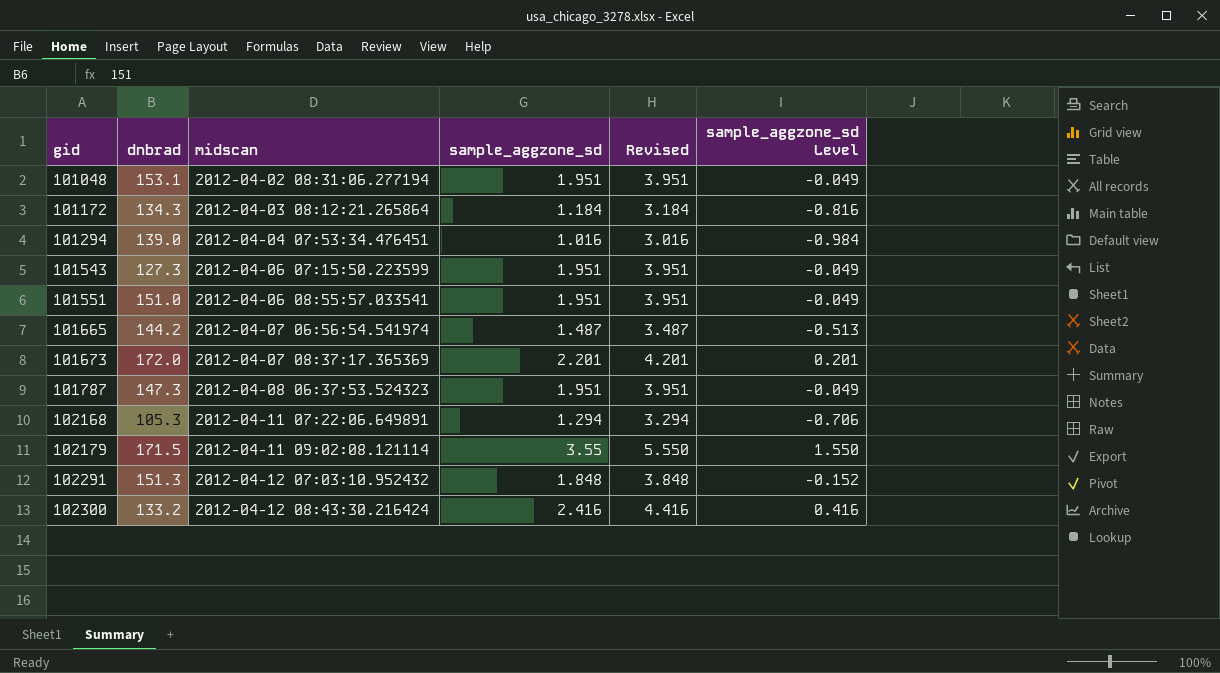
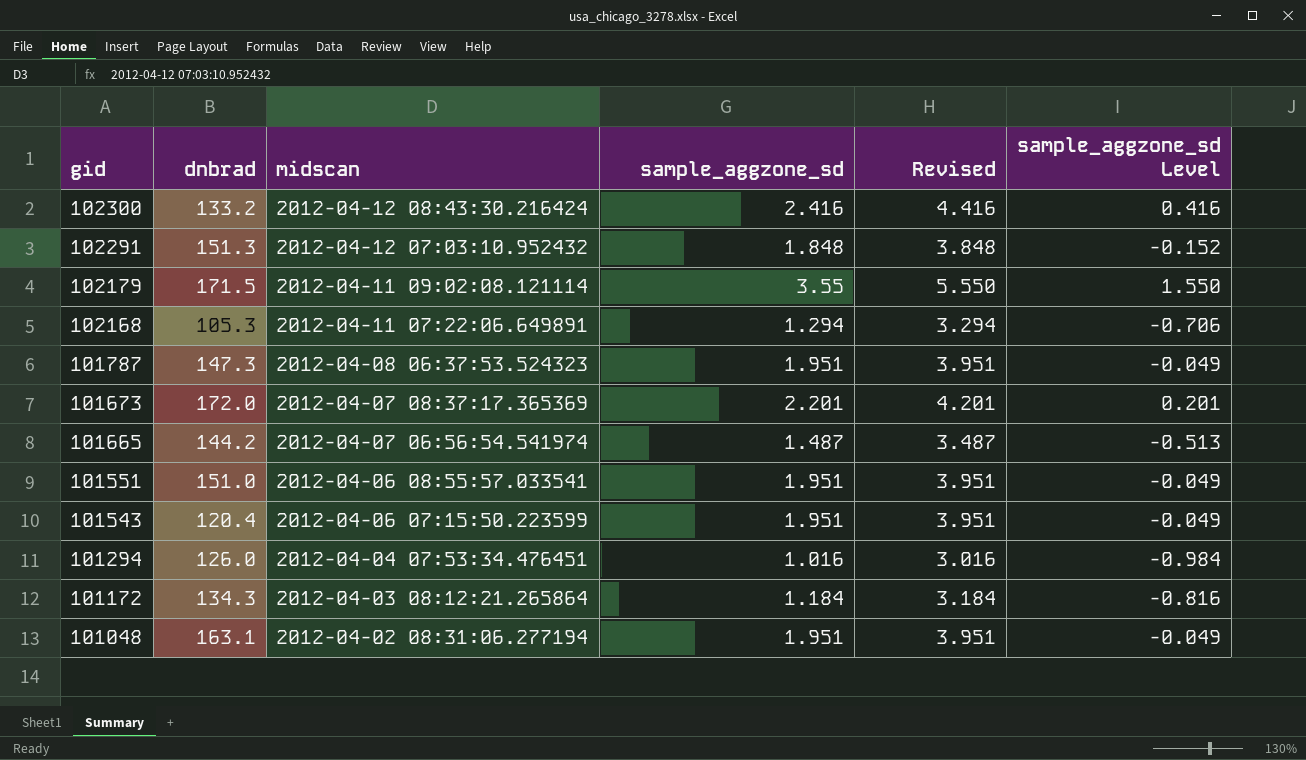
row order: gid ascending -> gid descending
101543 | dnbrad: 127.3 -> 120.4
101294 | dnbrad: 139.0 -> 126.0
101048 | dnbrad: 153.1 -> 163.1

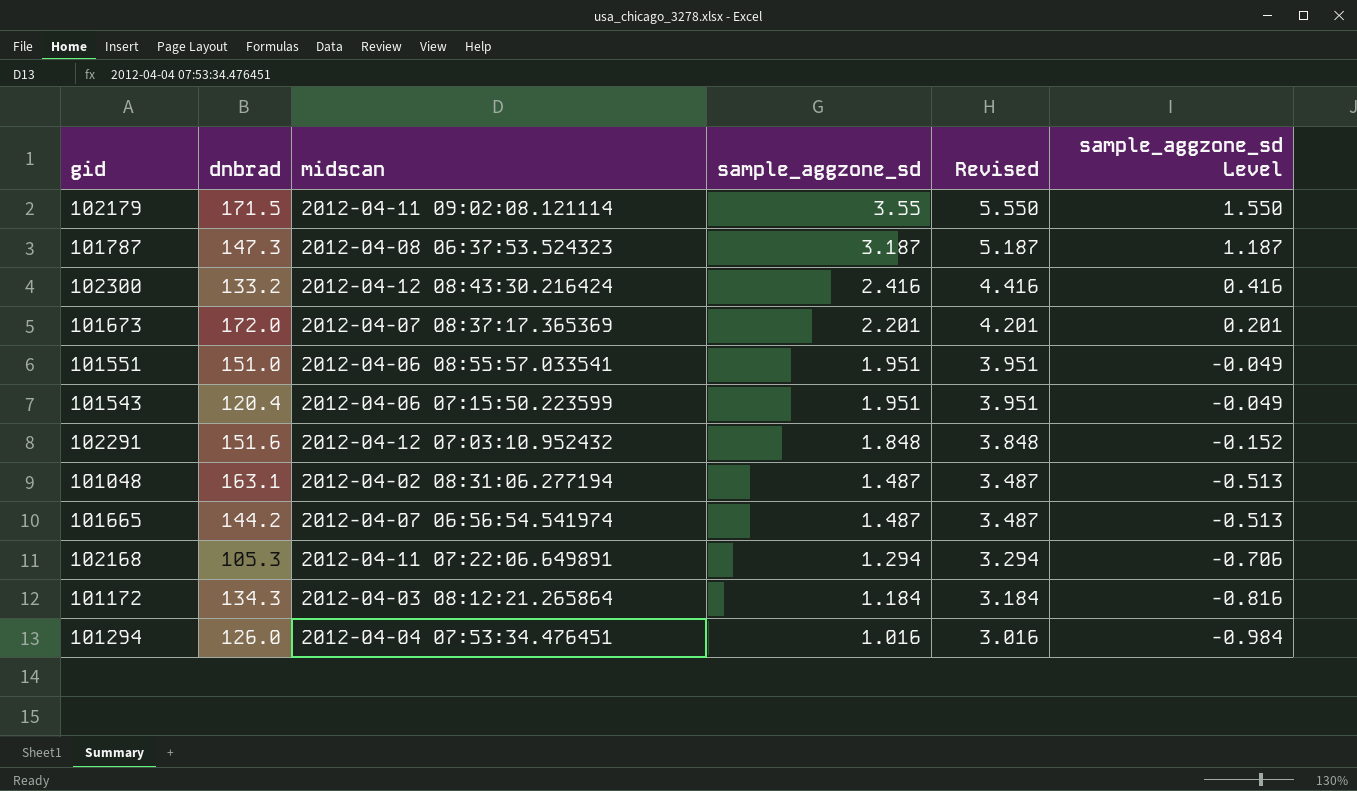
row order: gid descending -> sample_aggzone_sd descending
101787 | sample_aggzone_sd: 1.951 -> 3.187
101787 | Revised: 3.951 -> 5.187
101787 | sample_aggzone_sd Level: -0.049 -> 1.187
102291 | dnbrad: 151.3 -> 151.6
101048 | sample_aggzone_sd: 1.951 -> 1.487
101048 | Revised: 3.951 -> 3.487
101048 | sample_aggzone_sd Level: -0.049 -> -0.513

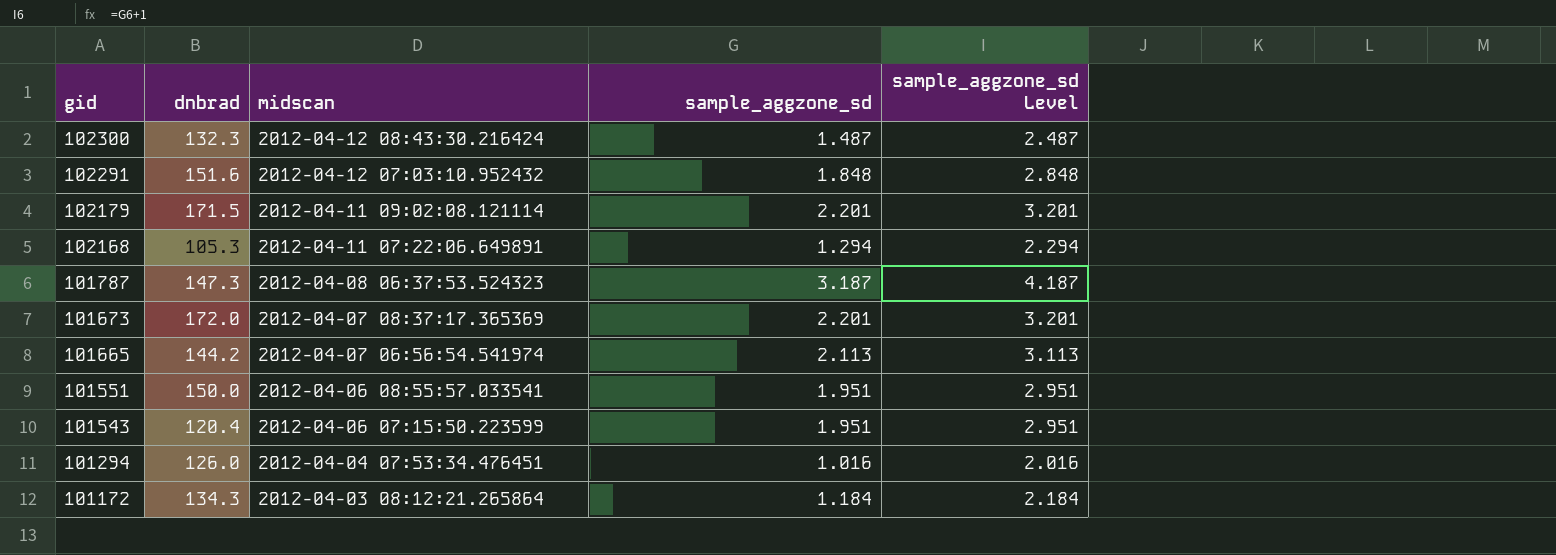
row order: sample_aggzone_sd descending -> gid descending
column Revised | formula: [sample_aggzone_sd] + 2 -> none
column sample_aggzone_sd Level | formula: [sample_aggzone_sd] - 2 -> [sample_aggzone_sd] + 1
row 101048: 163.1 | 2012-04-02 08:31:06.277194 | 1.487 | 3.487 | -0.513 -> none
102300 | dnbrad: 133.2 -> 132.3
102300 | sample_aggzone_sd: 2.416 -> 1.487
102179 | sample_aggzone_sd: 3.55 -> 2.201
101665 | sample_aggzone_sd: 1.487 -> 2.113
101551 | dnbrad: 151.0 -> 150.0

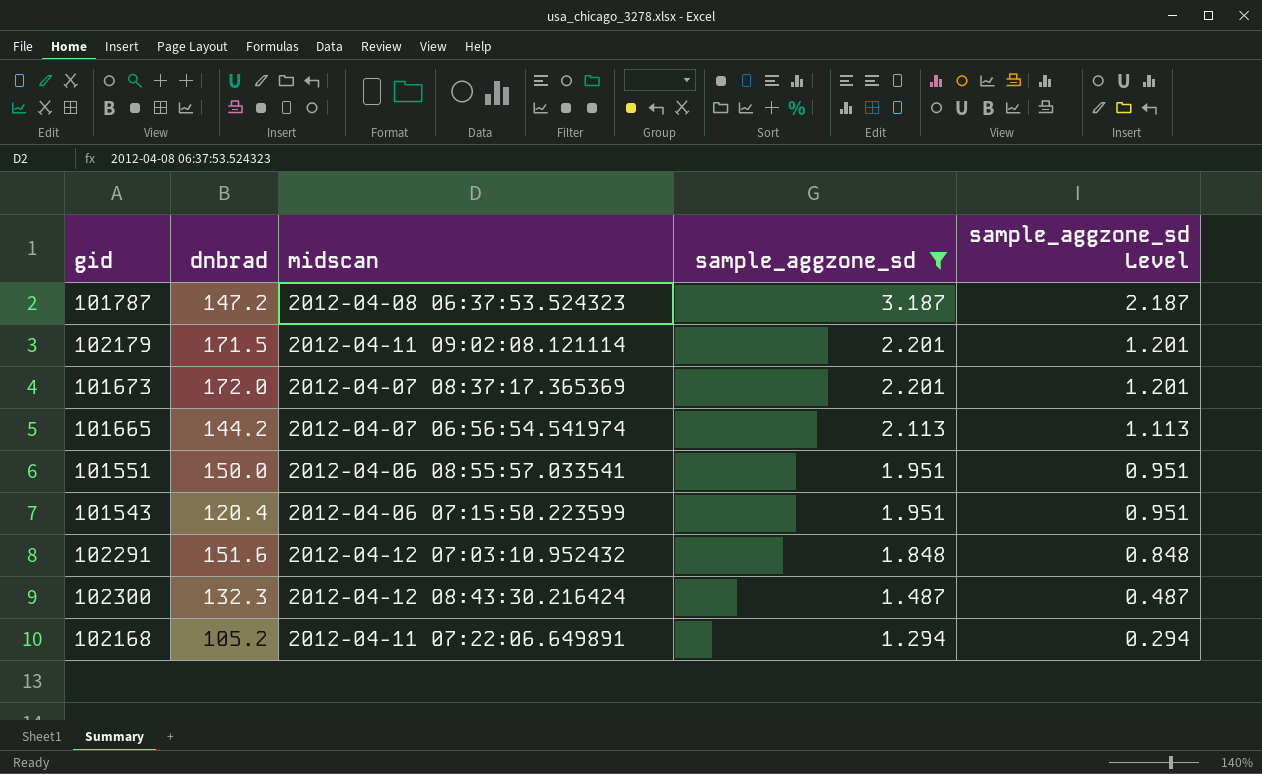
filter: none -> sample_aggzone_sd >= 1.294
row order: gid descending -> sample_aggzone_sd descending
column sample_aggzone_sd Level | formula: [sample_aggzone_sd] + 1 -> [sample_aggzone_sd] - 1
101787 | dnbrad: 147.3 -> 147.2
102168 | dnbrad: 105.3 -> 105.2

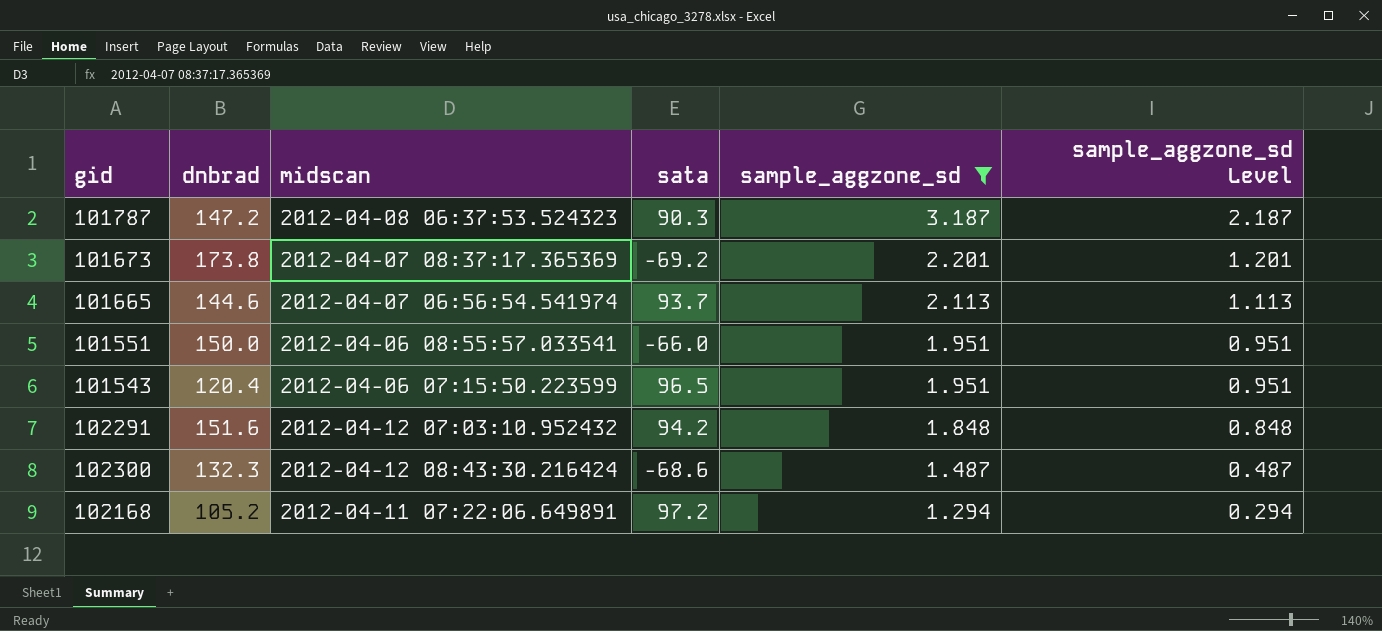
column sata | position: none -> 4
row 102179: 171.5 | 2012-04-11 09:02:08.121114 | 2.201 | 1.201 -> none
101673 | dnbrad: 172.0 -> 173.8
101665 | dnbrad: 144.2 -> 144.6

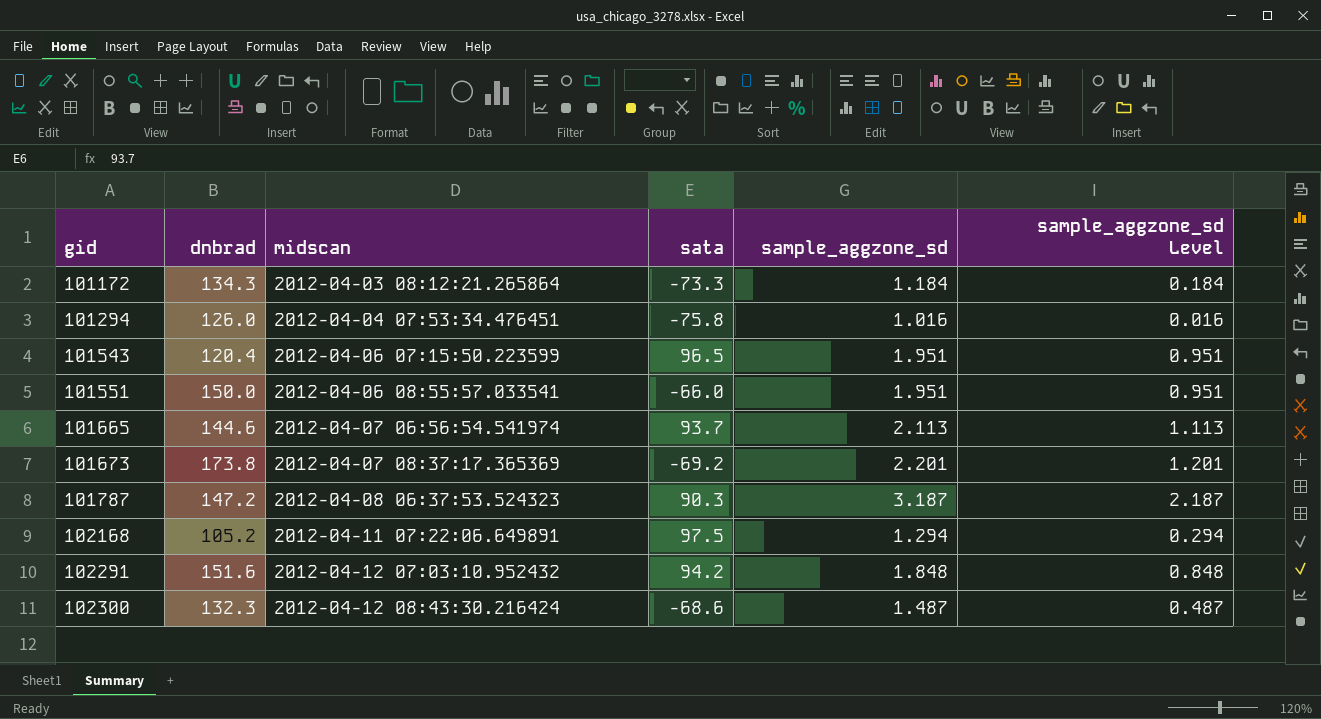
filter: sample_aggzone_sd >= 1.294 -> none
row order: sample_aggzone_sd descending -> gid ascending
102168 | sata: 97.2 -> 97.5

